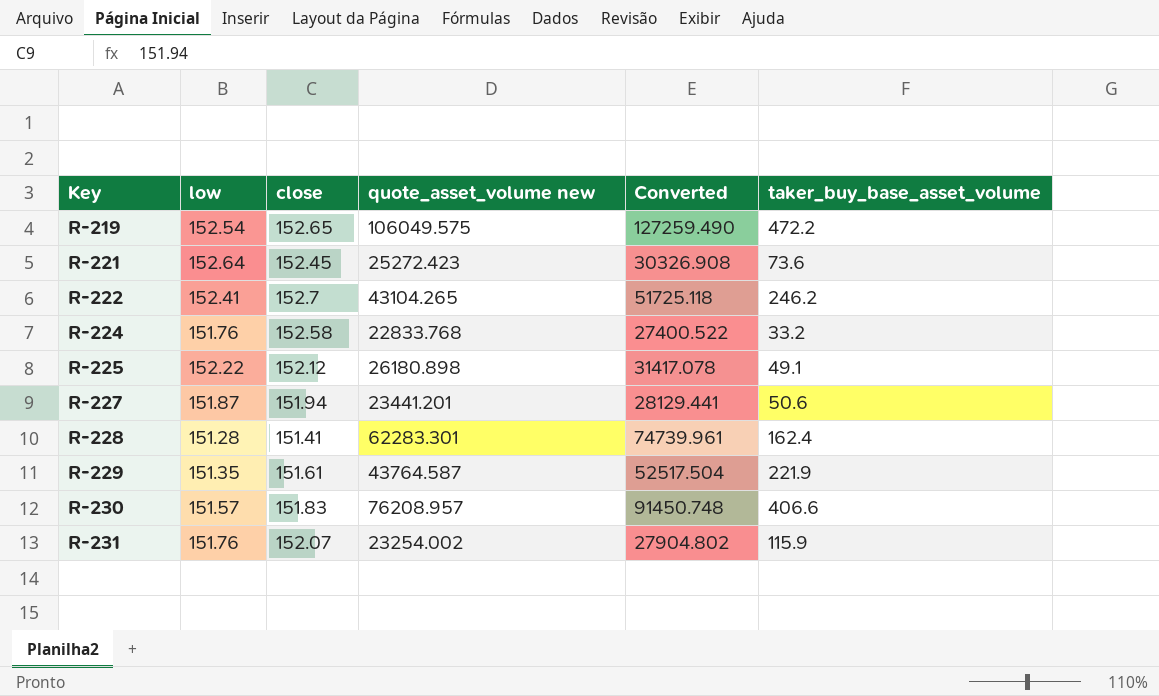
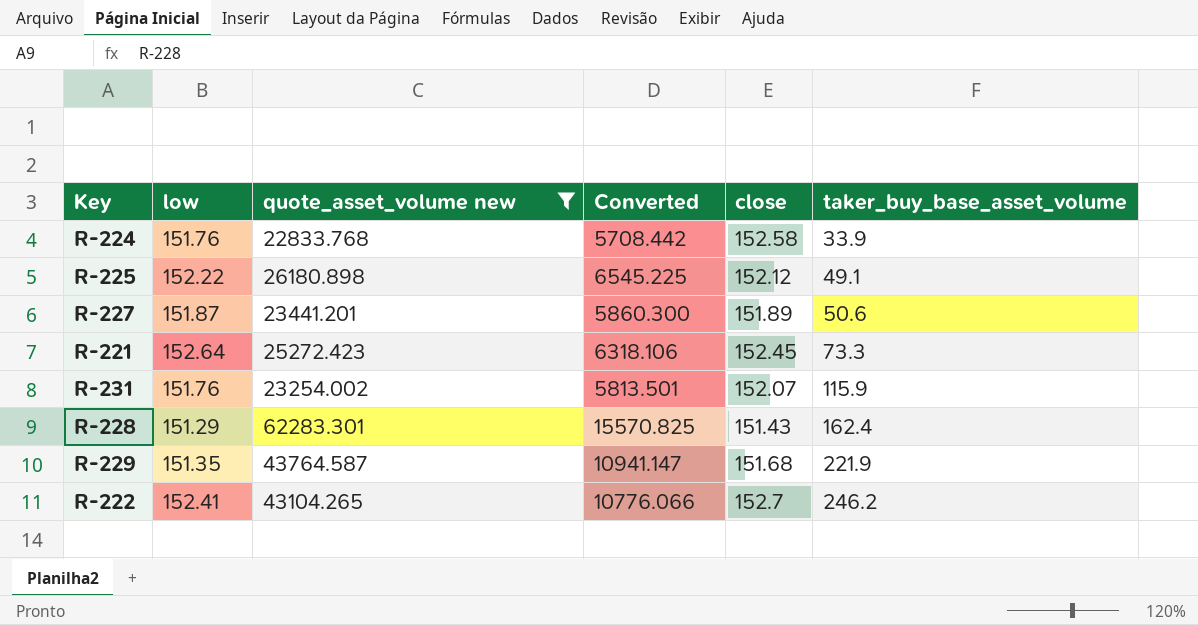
filter: none -> quote_asset_volume new <= 62283.301
row order: Key ascending -> taker_buy_base_asset_volume ascending
column Converted | formula: [quote_asset_volume new] * 1.2 -> [quote_asset_volume new] * 0.25
column close | position: 3 -> 5
R-224 | taker_buy_base_asset_volume: 33.2 -> 33.9
R-227 | close: 151.94 -> 151.89
R-221 | taker_buy_base_asset_volume: 73.6 -> 73.3
R-228 | low: 151.28 -> 151.29
R-228 | close: 151.41 -> 151.43
R-229 | close: 151.61 -> 151.68

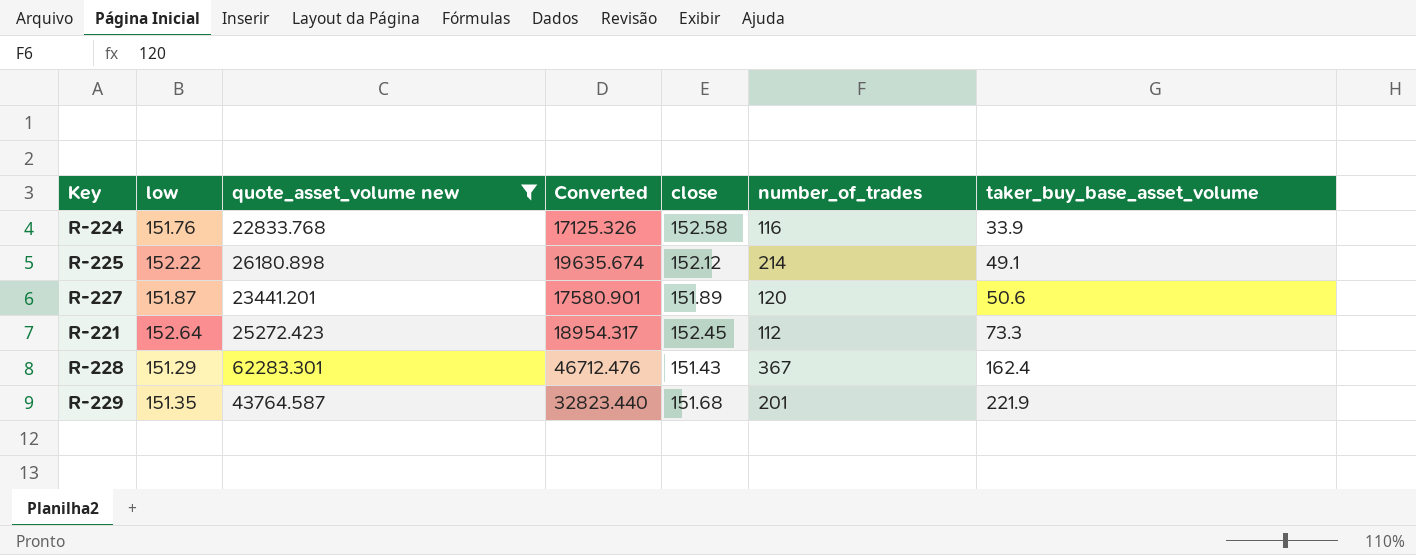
column Converted | formula: [quote_asset_volume new] * 0.25 -> [quote_asset_volume new] * 0.75
column number_of_trades | position: none -> 6
row R-231: 151.76 | 23254.002 | 5813.501 | 152.07 | 115.9 -> none
row R-222: 152.41 | 43104.265 | 10776.066 | 152.7 | 246.2 -> none

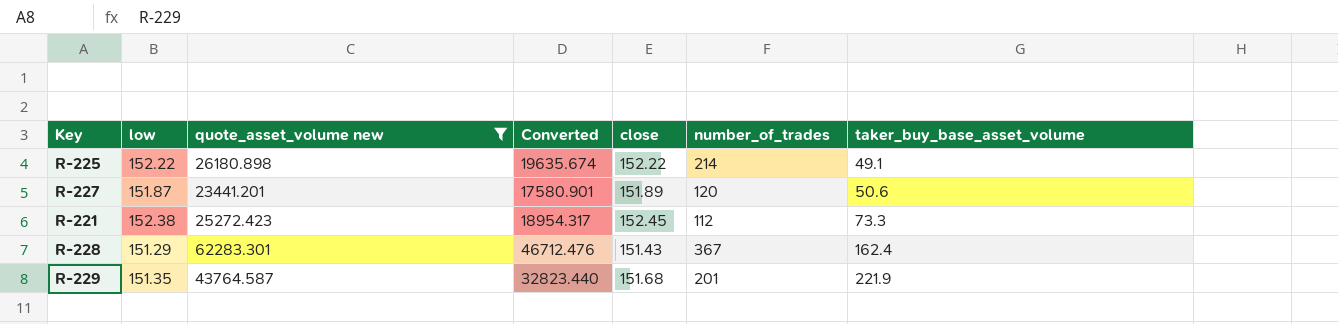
row R-224: 151.76 | 22833.768 | 17125.326 | 152.58 | 116 | 33.9 -> none
R-225 | close: 152.12 -> 152.22
R-221 | low: 152.64 -> 152.38

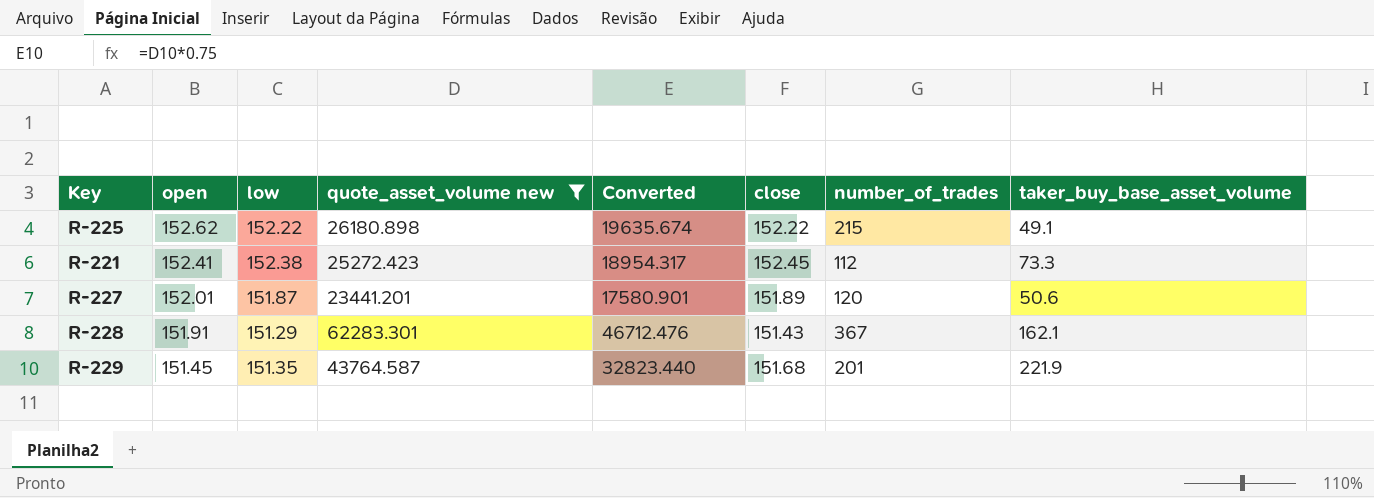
row order: taker_buy_base_asset_volume ascending -> open descending
column open | position: none -> 2
R-225 | number_of_trades: 214 -> 215
R-228 | taker_buy_base_asset_volume: 162.4 -> 162.1

